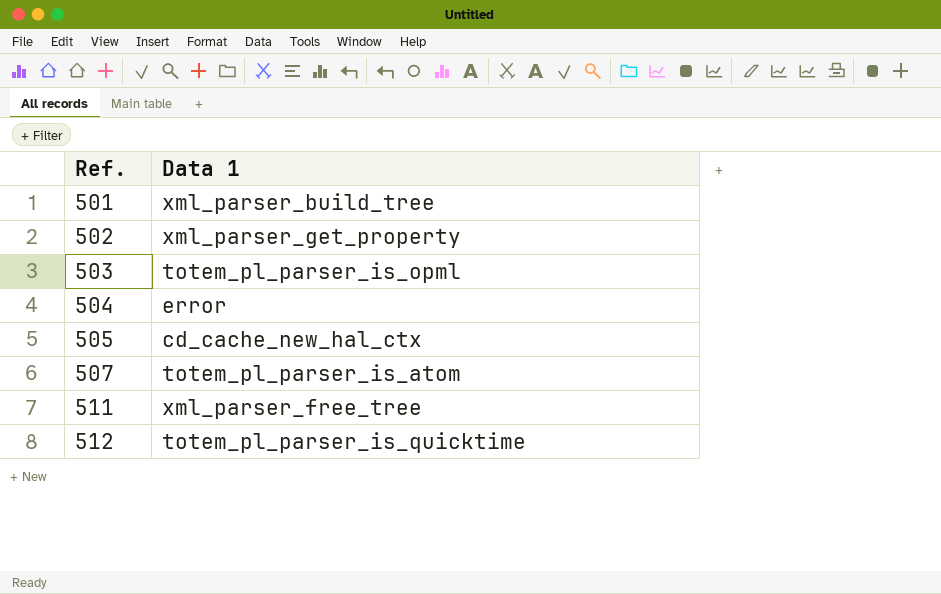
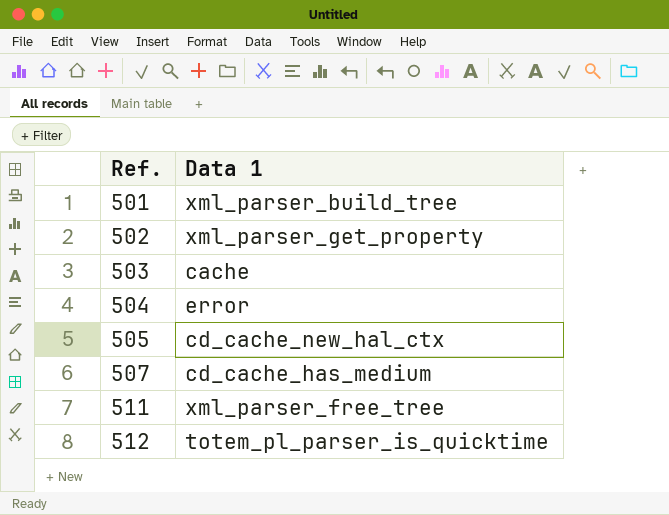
503 | Data 1: totem_pl_parser_is_opml -> cache
507 | Data 1: totem_pl_parser_is_atom -> cd_cache_has_medium

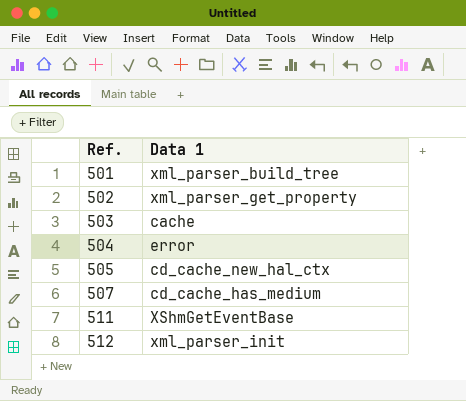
511 | Data 1: xml_parser_free_tree -> XShmGetEventBase
512 | Data 1: totem_pl_parser_is_quicktime -> xml_parser_init

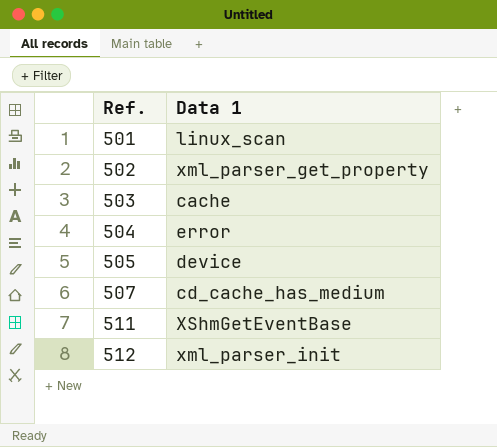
501 | Data 1: xml_parser_build_tree -> linux_scan
505 | Data 1: cd_cache_new_hal_ctx -> device

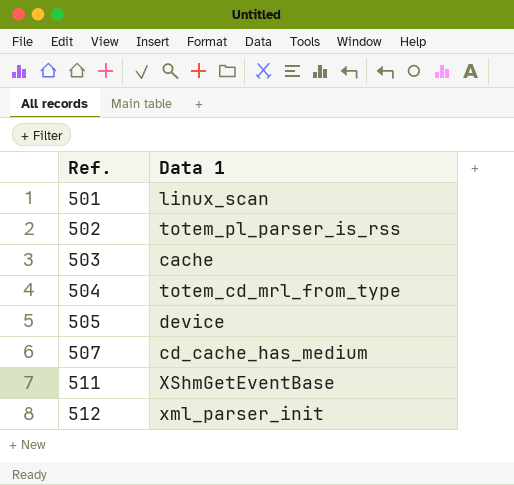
502 | Data 1: xml_parser_get_property -> totem_pl_parser_is_rss
504 | Data 1: error -> totem_cd_mrl_from_type

